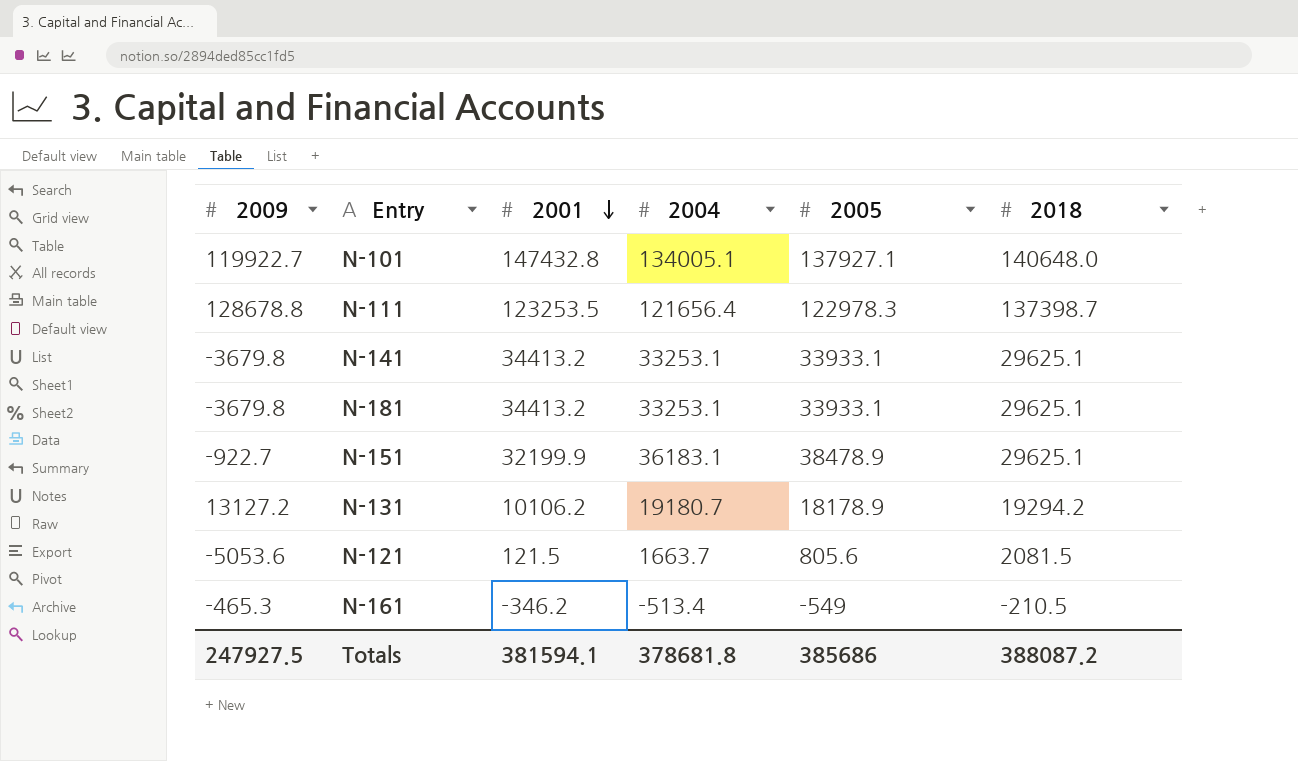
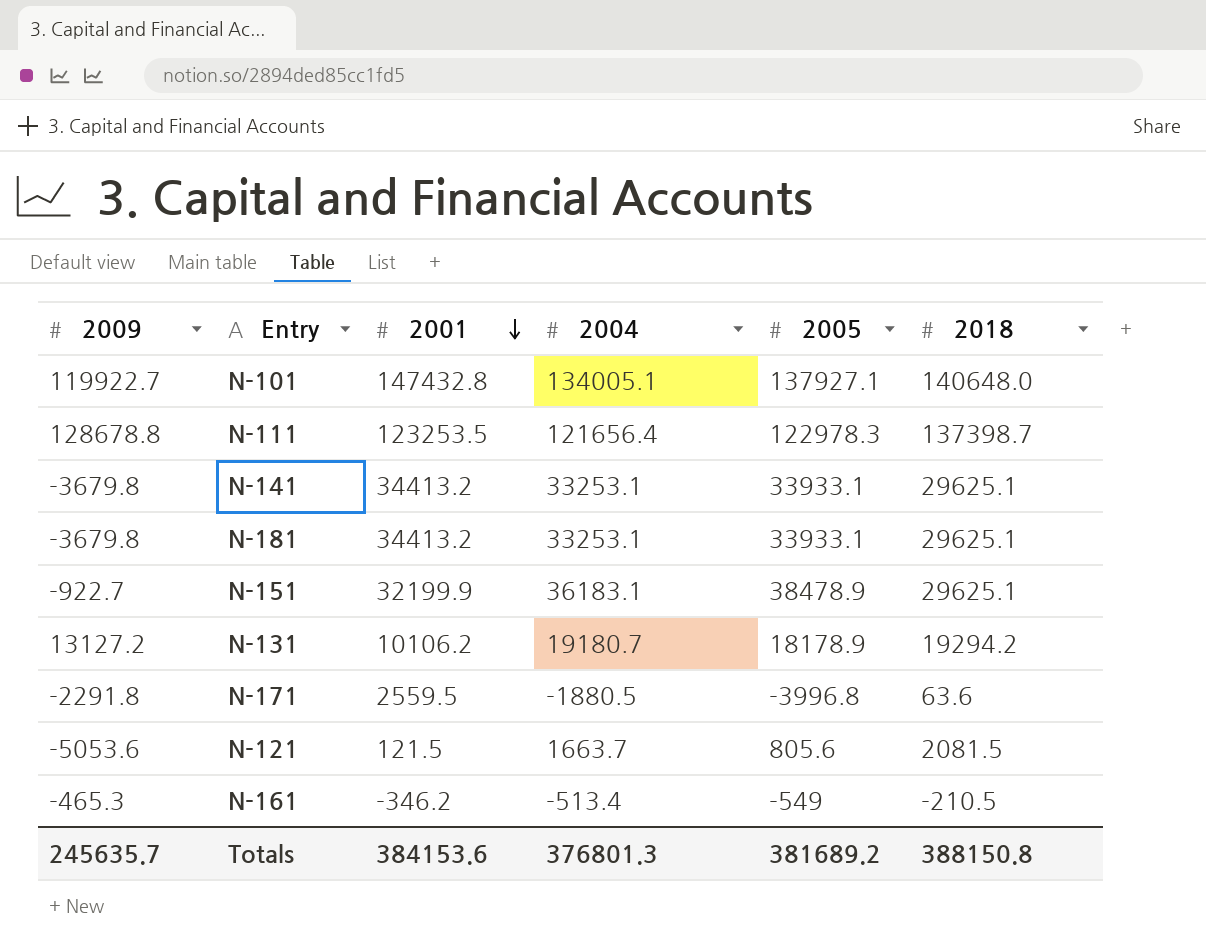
row N-171: none -> -2291.8 | 2559.5 | -1880.5 | -3996.8 | 63.6
Totals | 2009: 247927.5 -> 245635.7
Totals | 2001: 381594.1 -> 384153.6
Totals | 2004: 378681.8 -> 376801.3
Totals | 2005: 385686 -> 381689.2
Totals | 2018: 388087.2 -> 388150.8

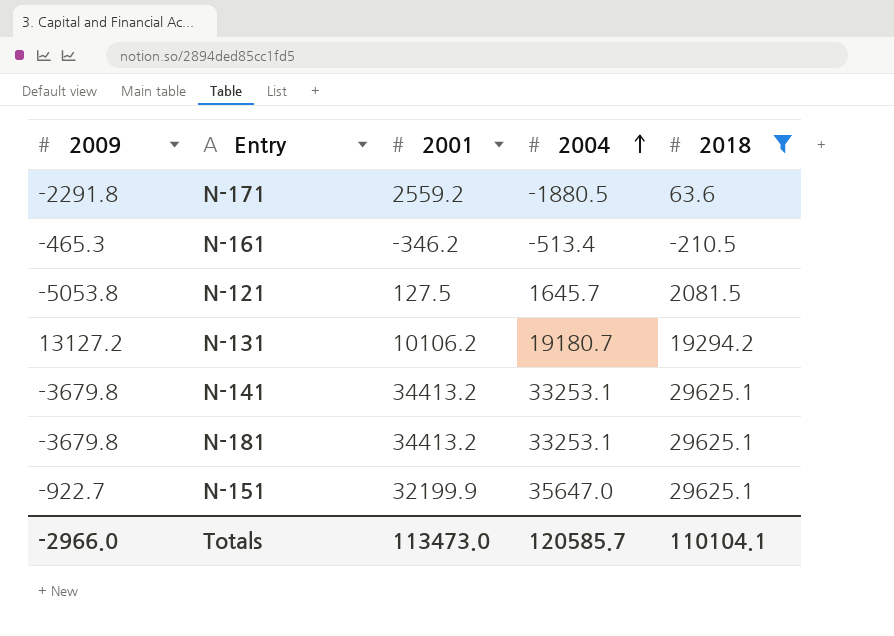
filter: none -> 2018 <= 29625.1
row order: 2001 descending -> 2004 ascending
column 2005 | position: 5 -> none
N-171 | 2001: 2559.5 -> 2559.2
N-121 | 2009: -5053.6 -> -5053.8
N-121 | 2001: 121.5 -> 127.5
N-121 | 2004: 1663.7 -> 1645.7
N-151 | 2004: 36183.1 -> 35647.0
Totals | 2009: 245635.7 -> -2966.0
Totals | 2001: 384153.6 -> 113473.0
Totals | 2004: 376801.3 -> 120585.7
Totals | 2018: 388150.8 -> 110104.1

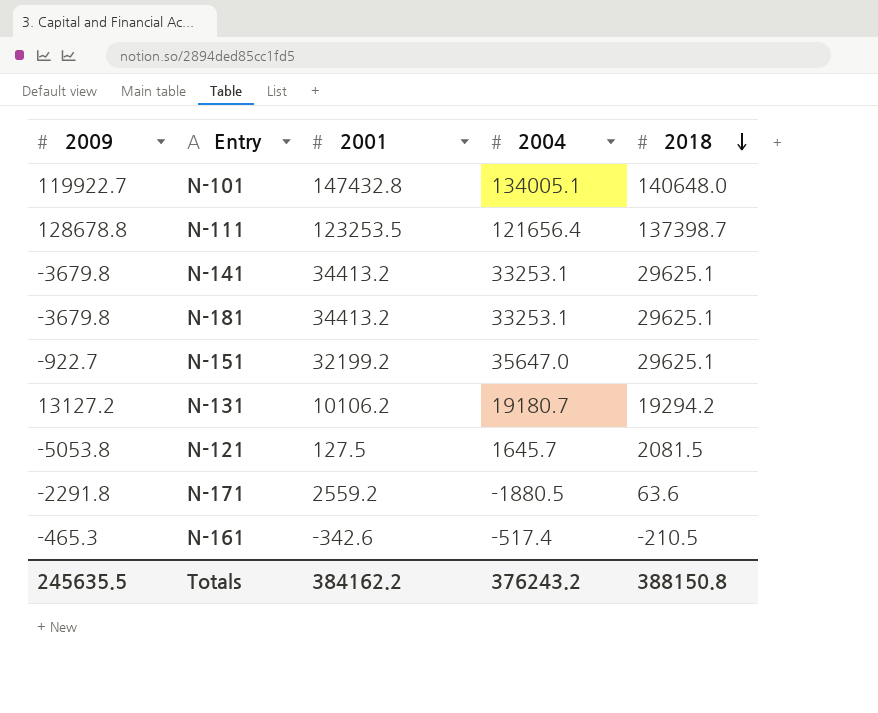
filter: 2018 <= 29625.1 -> none
row order: 2004 ascending -> 2018 descending
N-151 | 2001: 32199.9 -> 32199.2
N-161 | 2001: -346.2 -> -342.6
N-161 | 2004: -513.4 -> -517.4
Totals | 2009: -2966.0 -> 245635.5
Totals | 2001: 113473.0 -> 384162.2
Totals | 2004: 120585.7 -> 376243.2
Totals | 2018: 110104.1 -> 388150.8

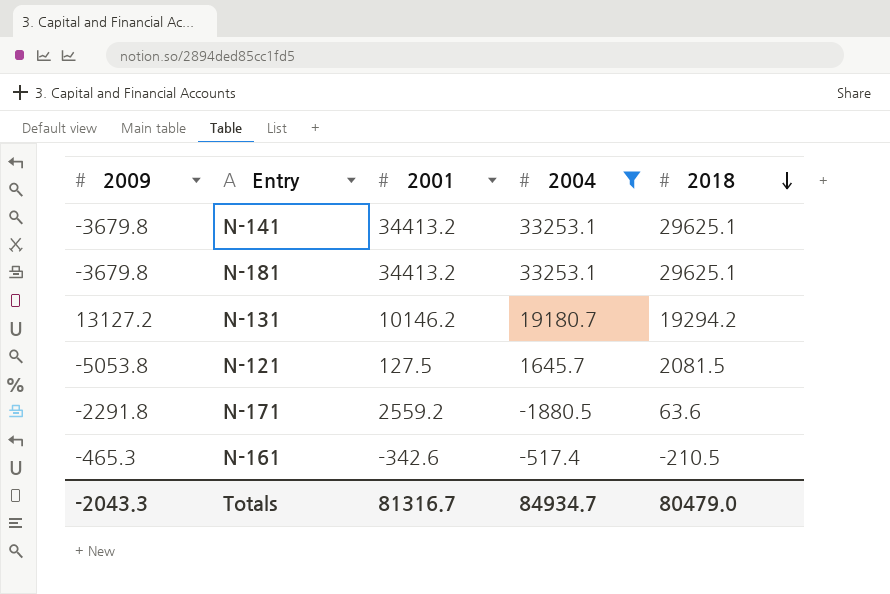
filter: none -> 2004 <= 33253.1
N-131 | 2001: 10106.2 -> 10146.2
Totals | 2009: 245635.5 -> -2043.3
Totals | 2001: 384162.2 -> 81316.7
Totals | 2004: 376243.2 -> 84934.7
Totals | 2018: 388150.8 -> 80479.0

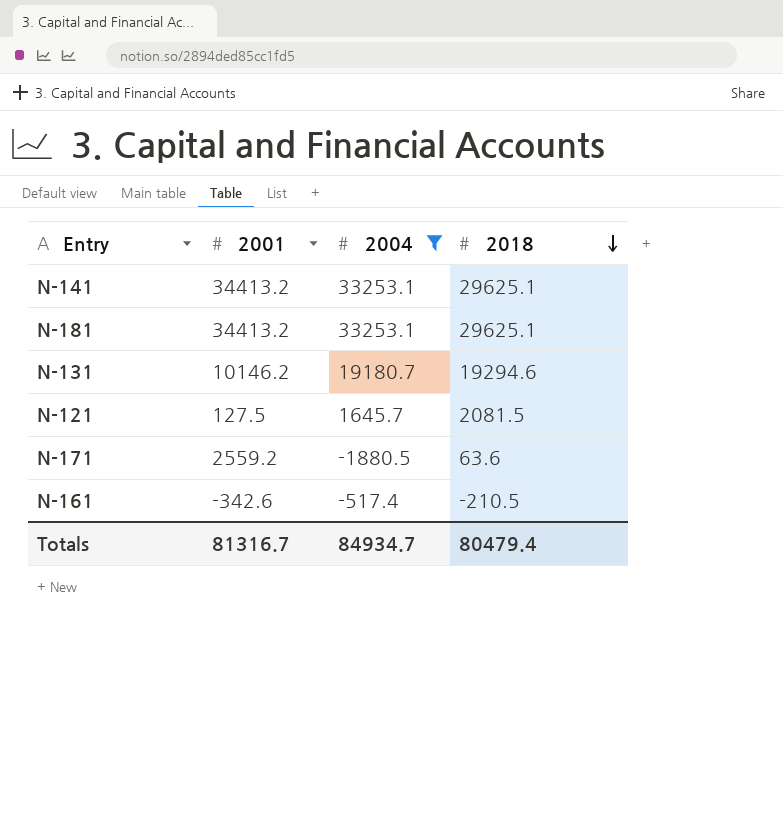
column 2009 | position: 1 -> none
N-131 | 2018: 19294.2 -> 19294.6
Totals | 2018: 80479.0 -> 80479.4

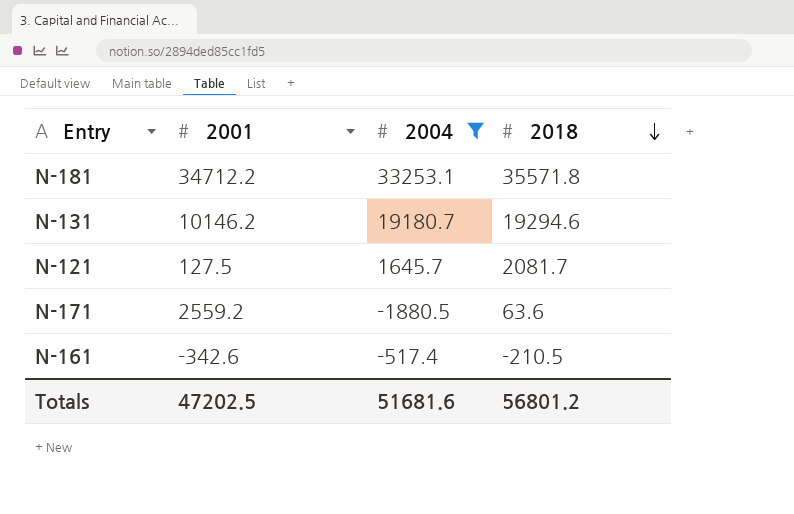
row N-141: 34413.2 | 33253.1 | 29625.1 -> none
N-181 | 2001: 34413.2 -> 34712.2
N-181 | 2018: 29625.1 -> 35571.8
N-121 | 2018: 2081.5 -> 2081.7
Totals | 2001: 81316.7 -> 47202.5
Totals | 2004: 84934.7 -> 51681.6
Totals | 2018: 80479.4 -> 56801.2

